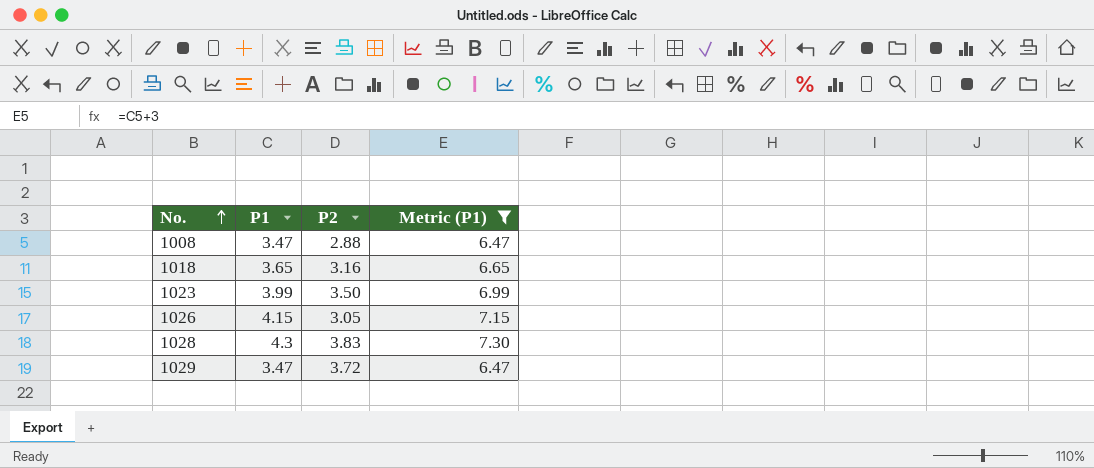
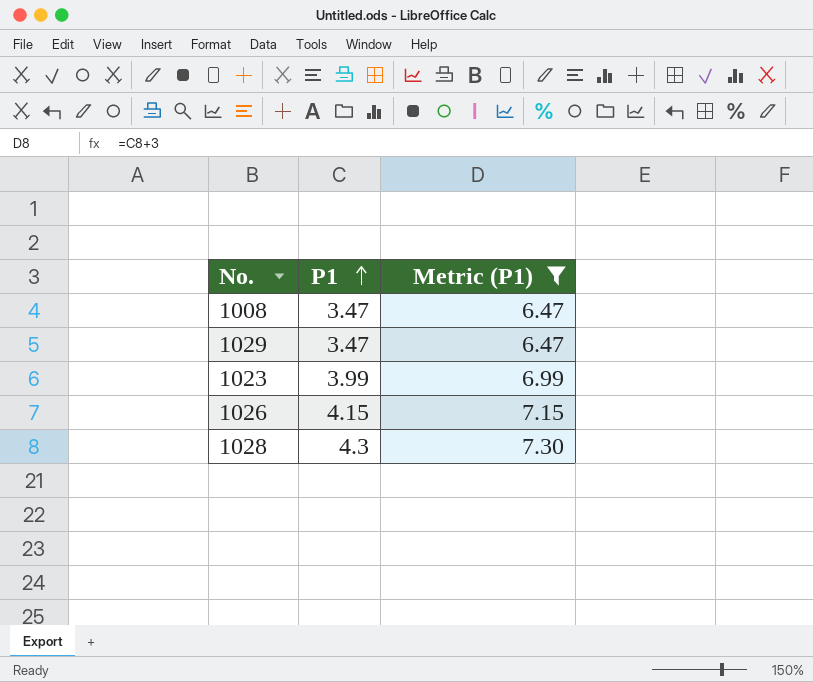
row order: No. ascending -> P1 ascending
column P2 | position: 3 -> none
row 1018: 3.65 | 3.16 | 6.65 -> none

